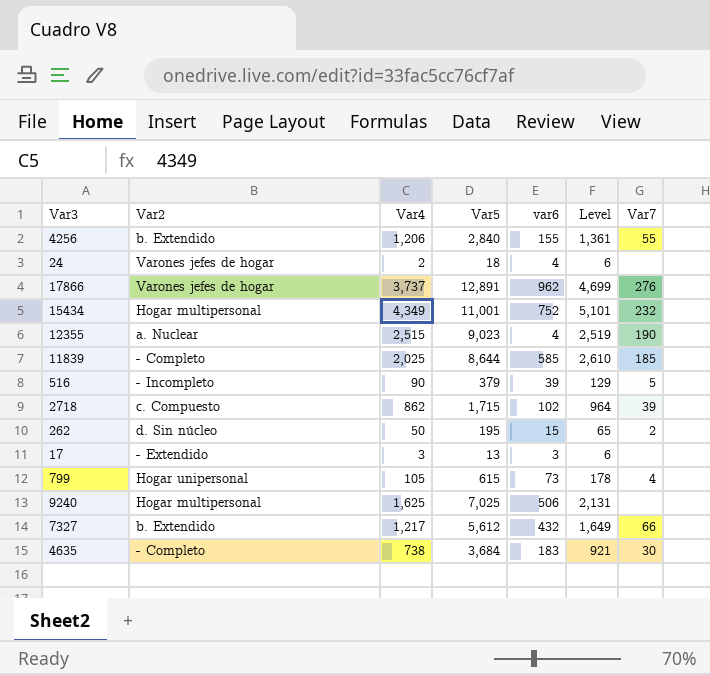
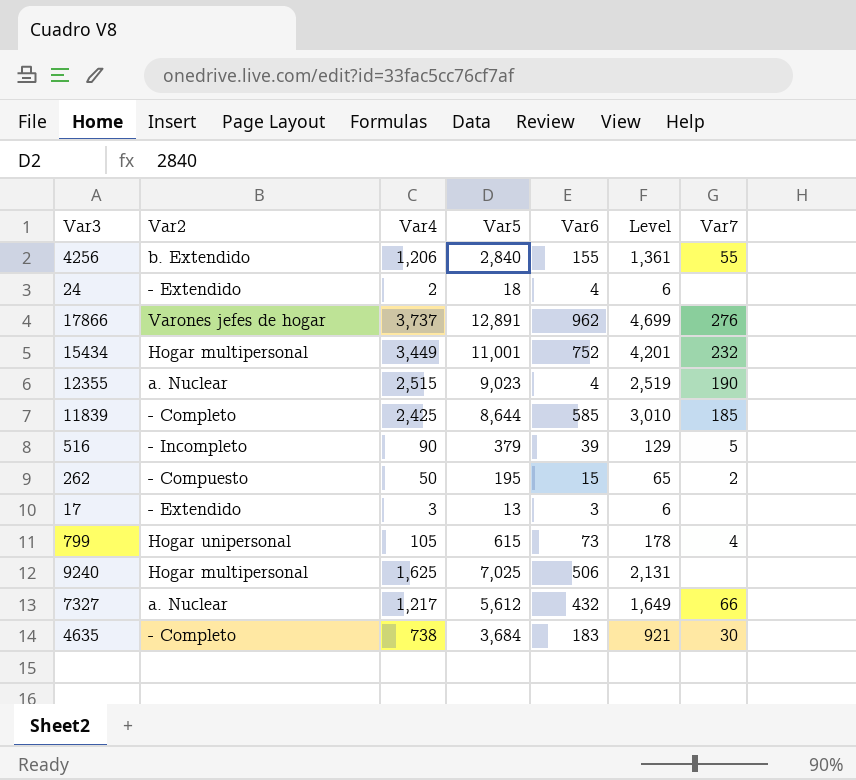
column name: var6 -> Var6
row 2718: c. Compuesto | 862 | 1,715 | 102 | 964 | 39 -> none
24 | Var2: Varones jefes de hogar -> - Extendido
15434 | Var4: 4,349 -> 3,449
15434 | Level: 5,101 -> 4,201
11839 | Var4: 2,025 -> 2,425
11839 | Level: 2,610 -> 3,010
262 | Var2: d. Sin núcleo -> - Compuesto
7327 | Var2: b. Extendido -> a. Nuclear

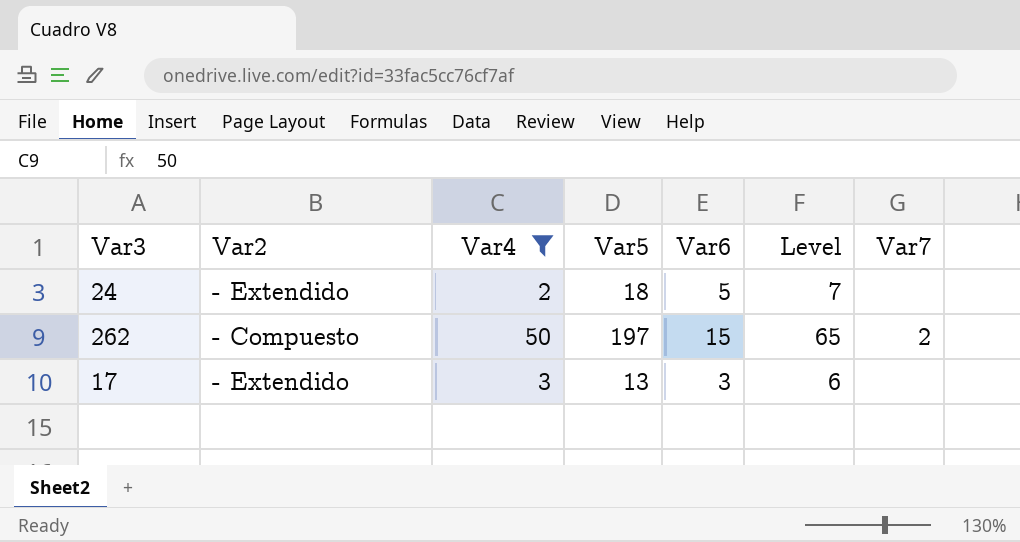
filter: none -> Var4 <= 50
24 | Var6: 4 -> 5
24 | Level: 6 -> 7
262 | Var5: 195 -> 197

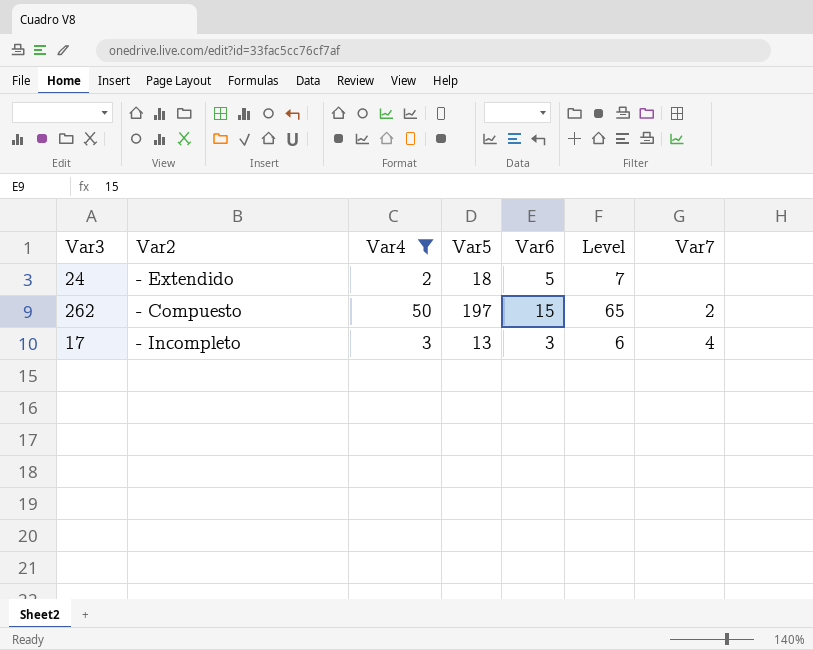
17 | Var2: - Extendido -> - Incompleto
17 | Var7: none -> 4

